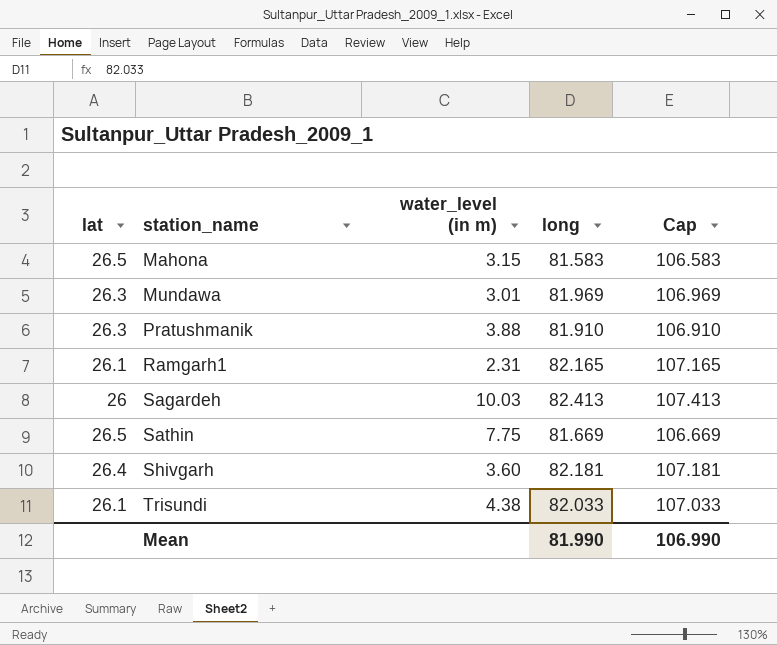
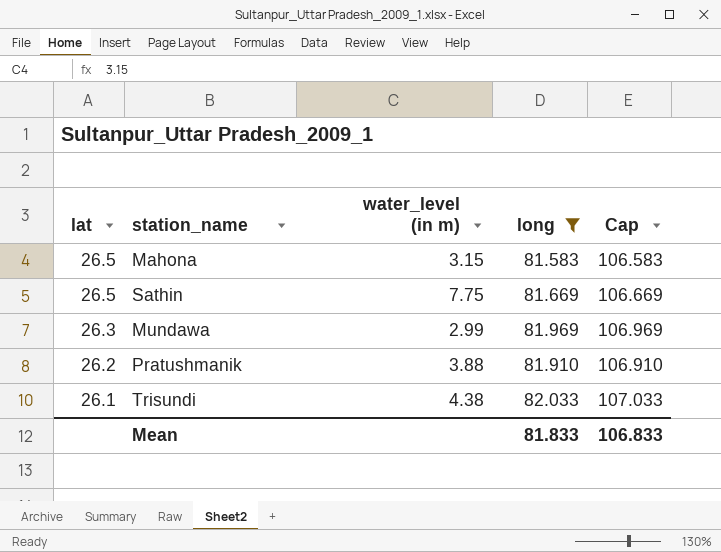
filter: none -> long <= 82.033
row order: station_name ascending -> lat descending
Mundawa | water_level (in m): 3.01 -> 2.99
Pratushmanik | lat: 26.3 -> 26.2
Mean | long: 81.990 -> 81.833
Mean | Cap: 106.990 -> 106.833

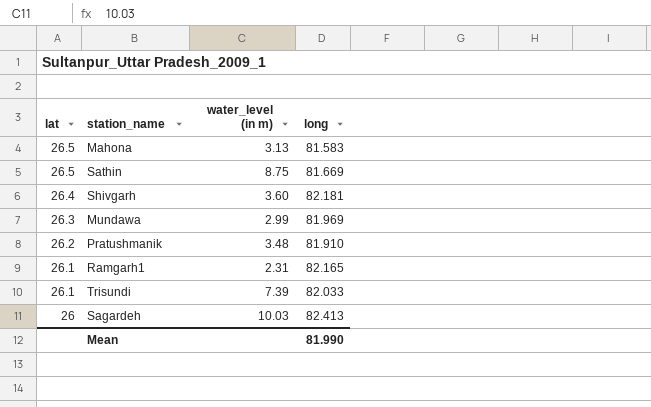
filter: long <= 82.033 -> none
column Cap | formula: [long] + 25 -> none
Mahona | water_level (in m): 3.15 -> 3.13
Sathin | water_level (in m): 7.75 -> 8.75
Pratushmanik | water_level (in m): 3.88 -> 3.48
Trisundi | water_level (in m): 4.38 -> 7.39
Mean | long: 81.833 -> 81.990

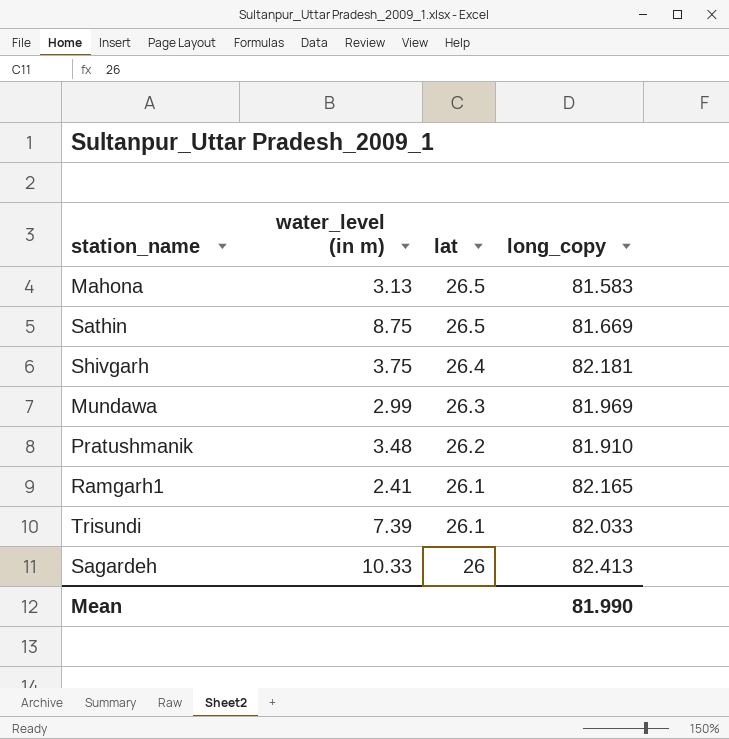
column lat | position: 1 -> 3
column name: long -> long_copy
Shivgarh | water_level (in m): 3.60 -> 3.75
Ramgarh1 | water_level (in m): 2.31 -> 2.41
Sagardeh | water_level (in m): 10.03 -> 10.33

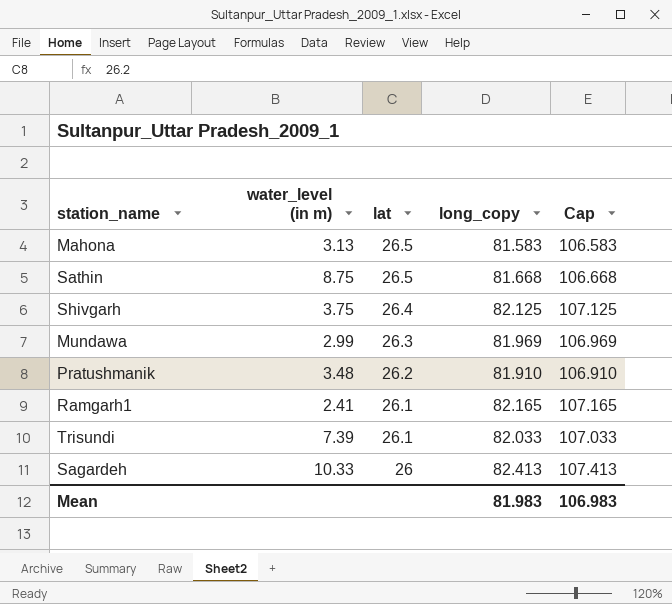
column Cap | formula: none -> [long_copy] + 25
Sathin | long_copy: 81.669 -> 81.668
Shivgarh | long_copy: 82.181 -> 82.125
Mean | long_copy: 81.990 -> 81.983

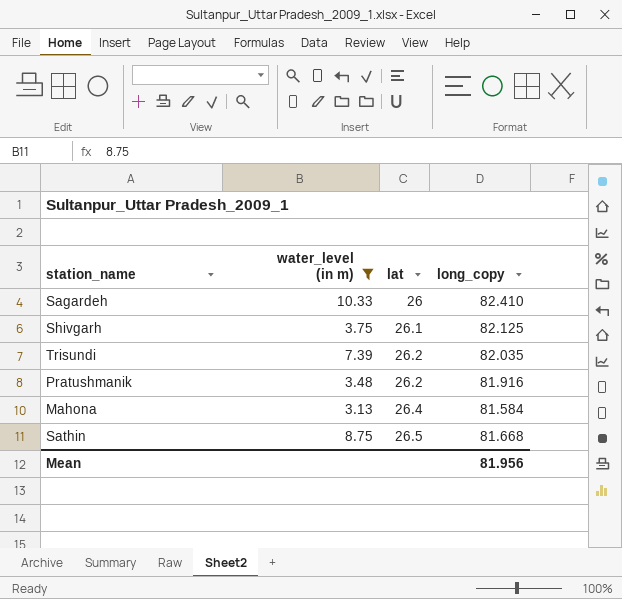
filter: none -> water_level (in m) >= 3.13
row order: lat descending -> lat ascending
column Cap | formula: [long_copy] + 25 -> none
Sagardeh | long_copy: 82.413 -> 82.410
Shivgarh | lat: 26.4 -> 26.1
Trisundi | lat: 26.1 -> 26.2
Trisundi | long_copy: 82.033 -> 82.035
Pratushmanik | long_copy: 81.910 -> 81.916
Mahona | lat: 26.5 -> 26.4
Mahona | long_copy: 81.583 -> 81.584
Mean | long_copy: 81.983 -> 81.956

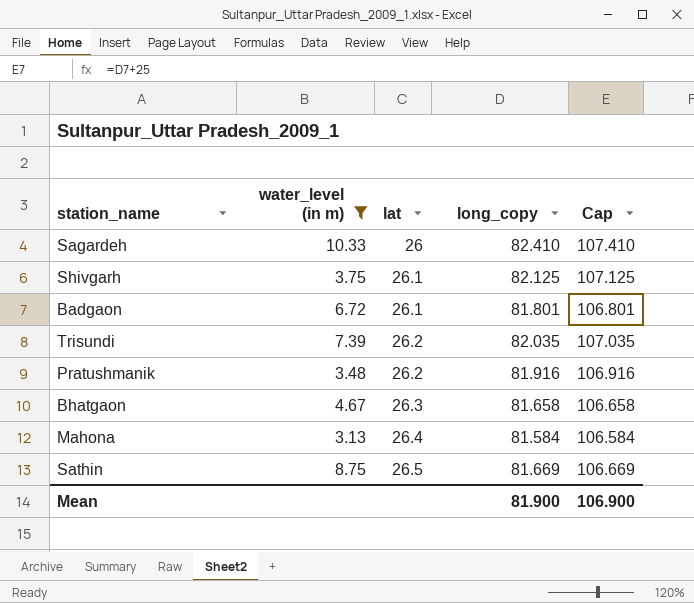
column Cap | formula: none -> [long_copy] + 25
row Badgaon: none -> 6.72 | 26.1 | 81.801 | 106.801
row Bhatgaon: none -> 4.67 | 26.3 | 81.658 | 106.658
Sathin | long_copy: 81.668 -> 81.669
Mean | long_copy: 81.956 -> 81.900

